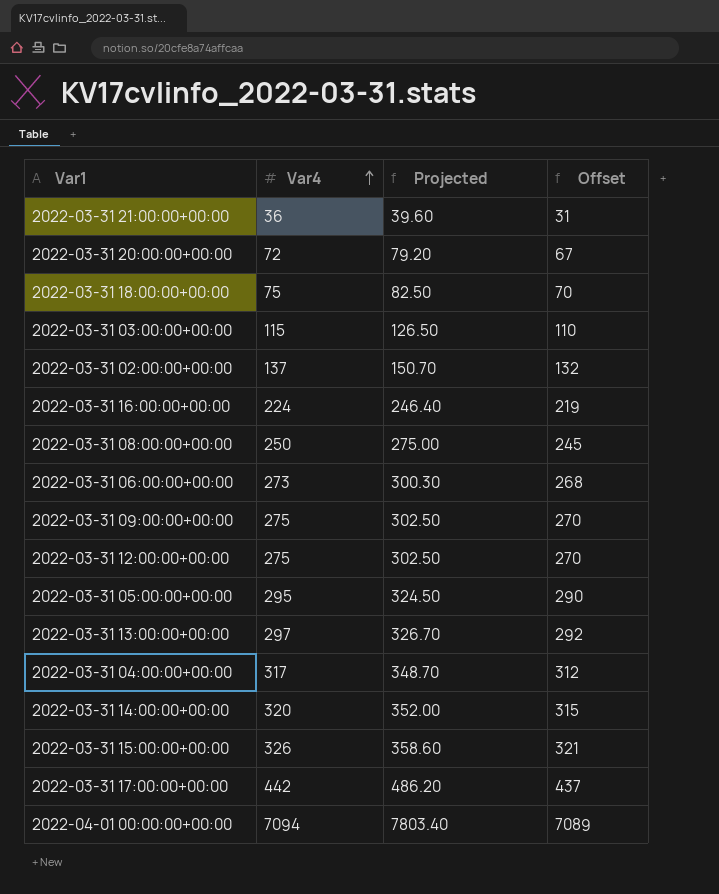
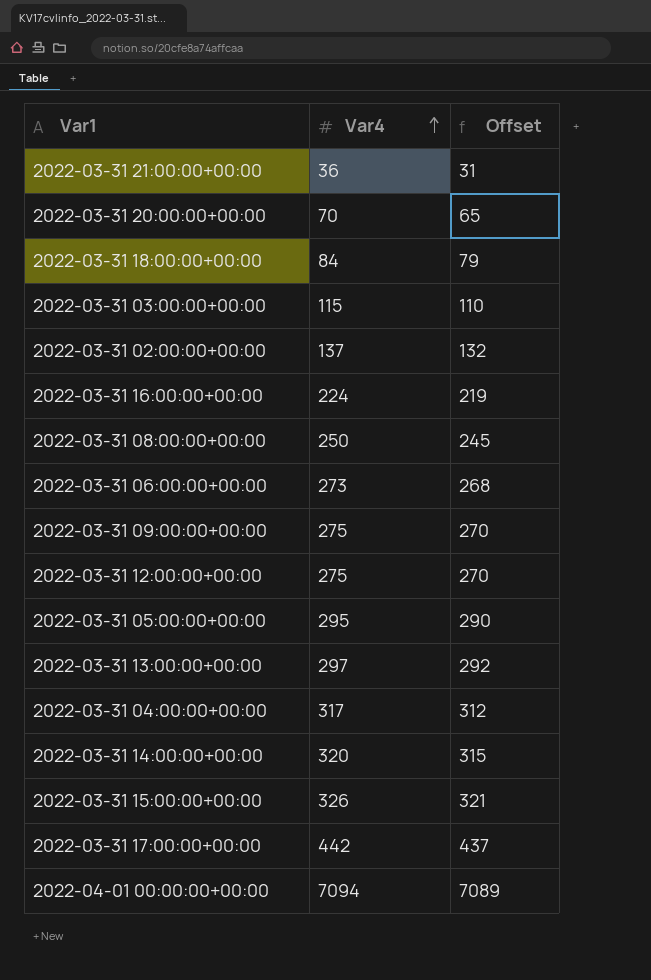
column Projected | formula: [Var4] * 1.1 -> none
2022-03-31 20:00:00+00:00 | Var4: 72 -> 70
2022-03-31 20:00:00+00:00 | Offset: 67 -> 65
2022-03-31 18:00:00+00:00 | Var4: 75 -> 84
2022-03-31 18:00:00+00:00 | Offset: 70 -> 79

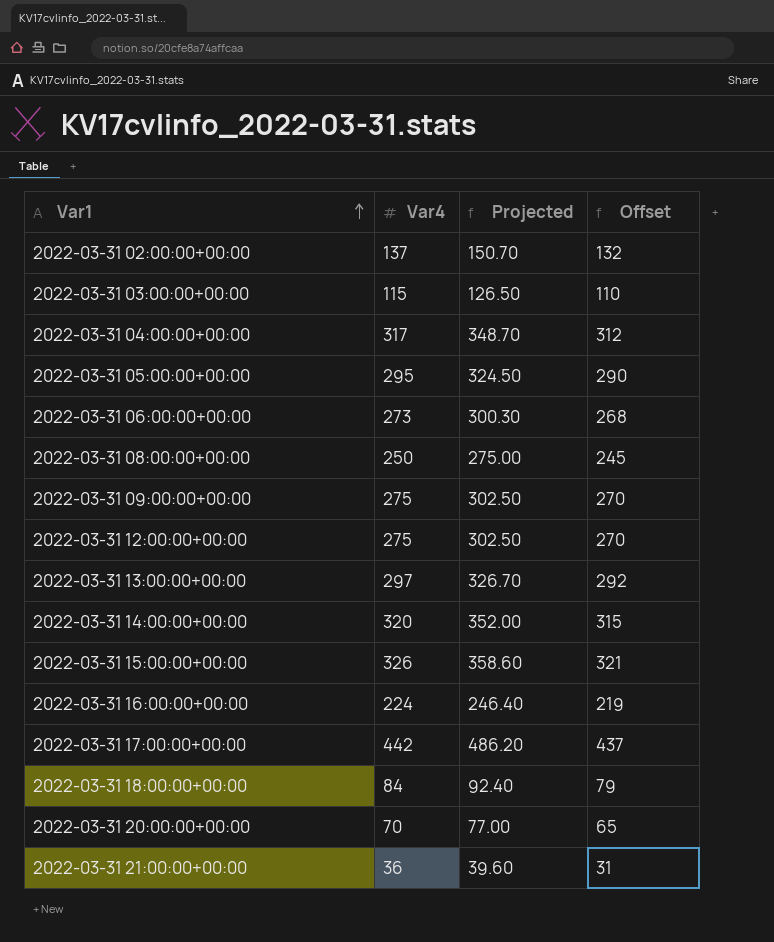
row order: Var4 ascending -> Var1 ascending
column Projected | formula: none -> [Var4] * 1.1
row 2022-04-01 00:00:00+00:00: 7094 | 7089 -> none

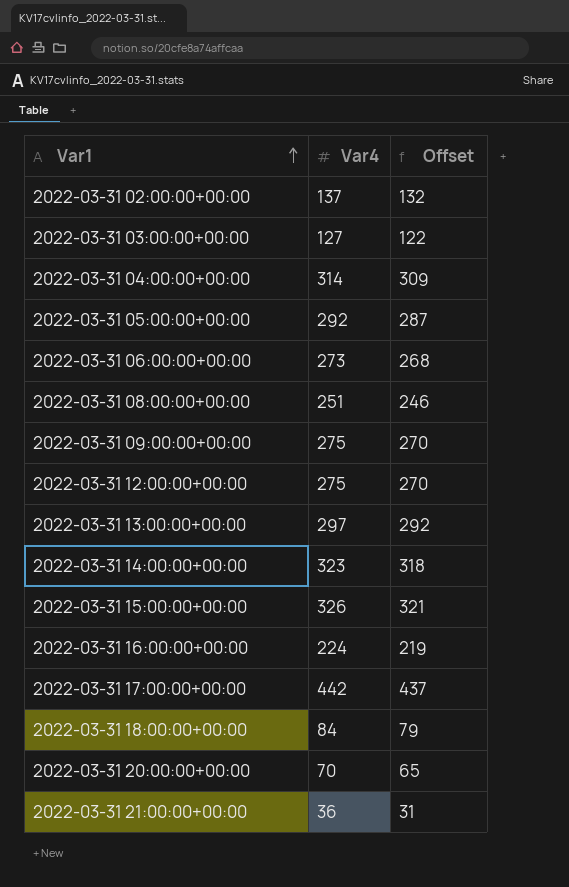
column Projected | formula: [Var4] * 1.1 -> none
2022-03-31 03:00:00+00:00 | Var4: 115 -> 127
2022-03-31 03:00:00+00:00 | Offset: 110 -> 122
2022-03-31 04:00:00+00:00 | Var4: 317 -> 314
2022-03-31 04:00:00+00:00 | Offset: 312 -> 309
2022-03-31 05:00:00+00:00 | Var4: 295 -> 292
2022-03-31 05:00:00+00:00 | Offset: 290 -> 287
2022-03-31 08:00:00+00:00 | Var4: 250 -> 251
2022-03-31 08:00:00+00:00 | Offset: 245 -> 246
2022-03-31 14:00:00+00:00 | Var4: 320 -> 323
2022-03-31 14:00:00+00:00 | Offset: 315 -> 318

